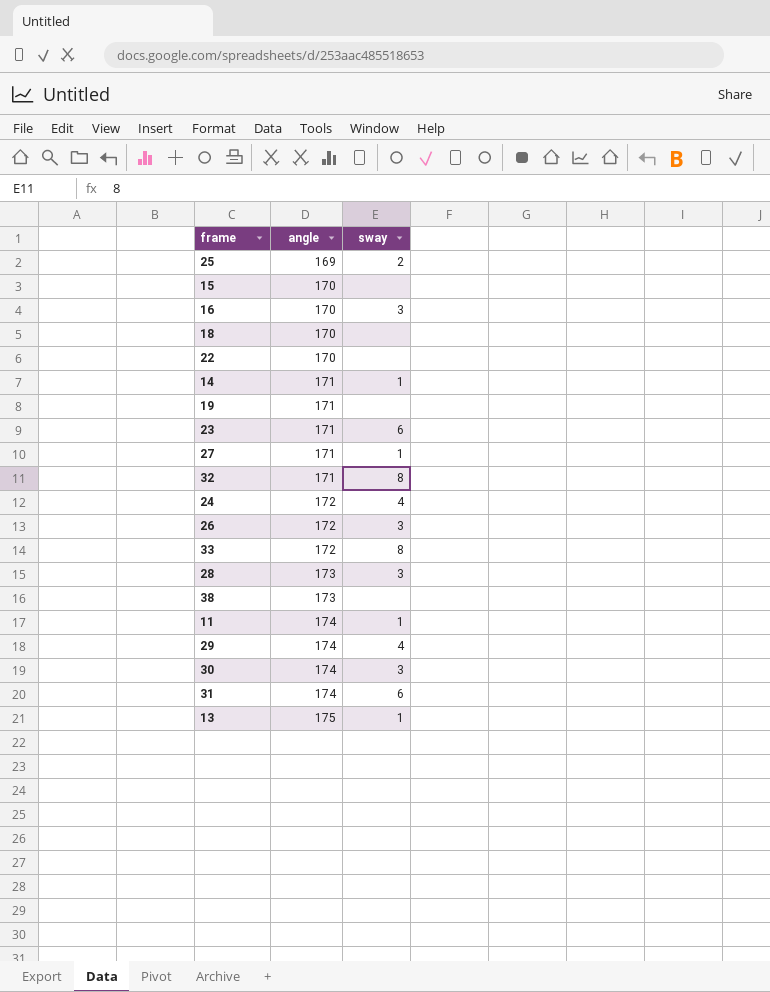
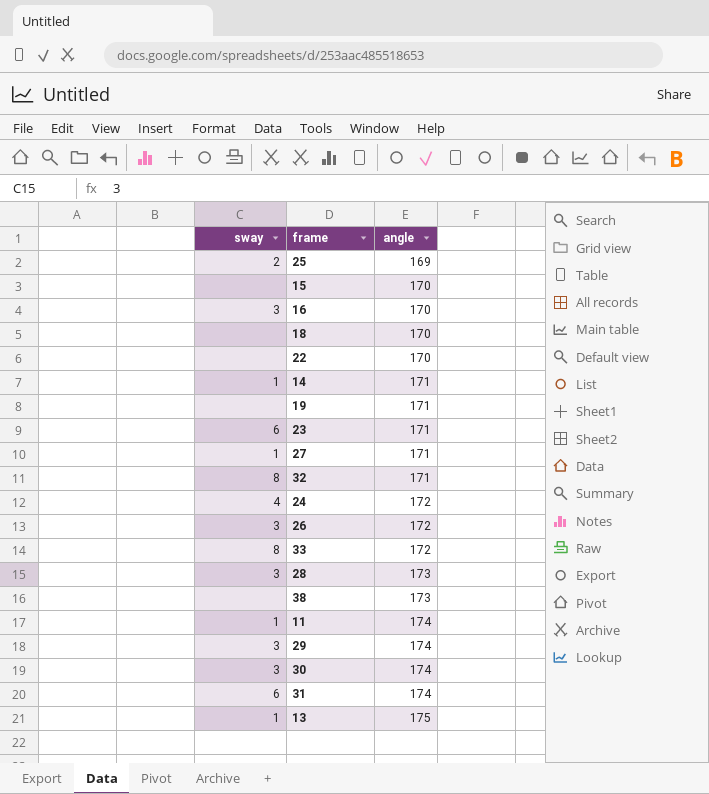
column sway | position: 3 -> 1
29 | sway: 4 -> 3

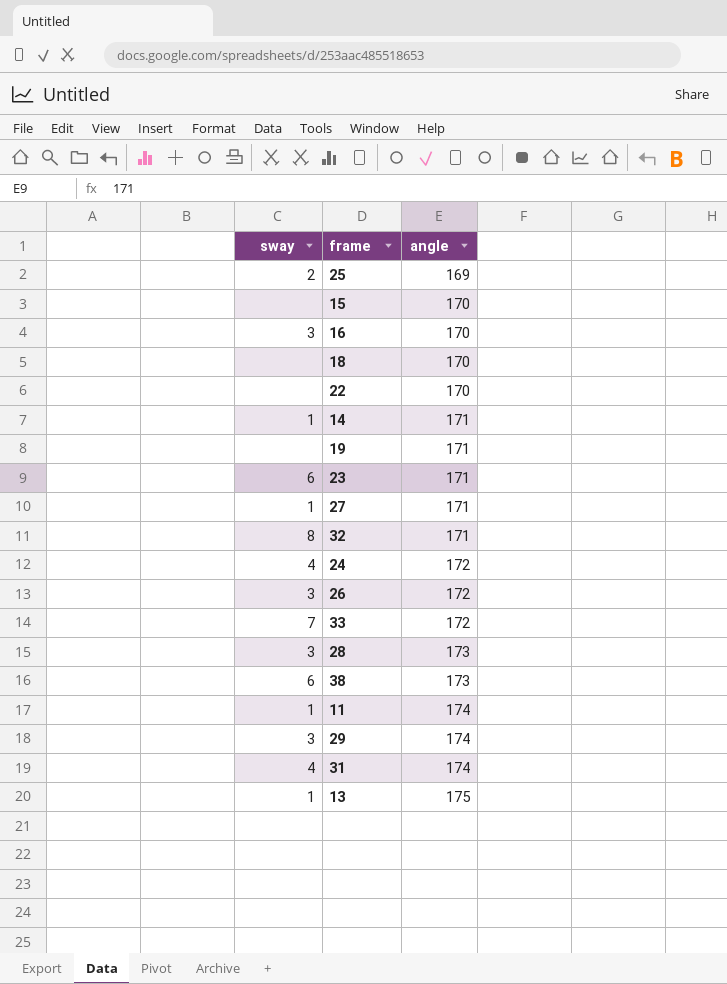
row 30: 3 | 174 -> none
33 | sway: 8 -> 7
38 | sway: none -> 6
31 | sway: 6 -> 4

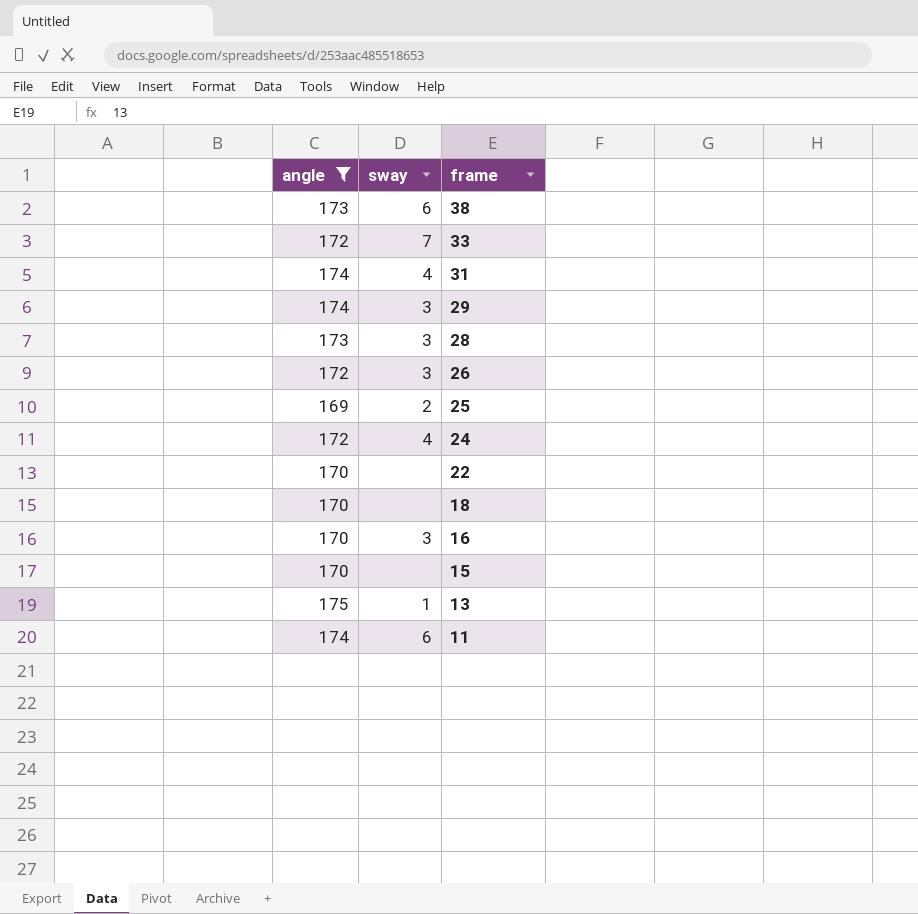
filter: none -> angle != 171
row order: angle ascending -> frame descending
column angle | position: 3 -> 1
11 | sway: 1 -> 6

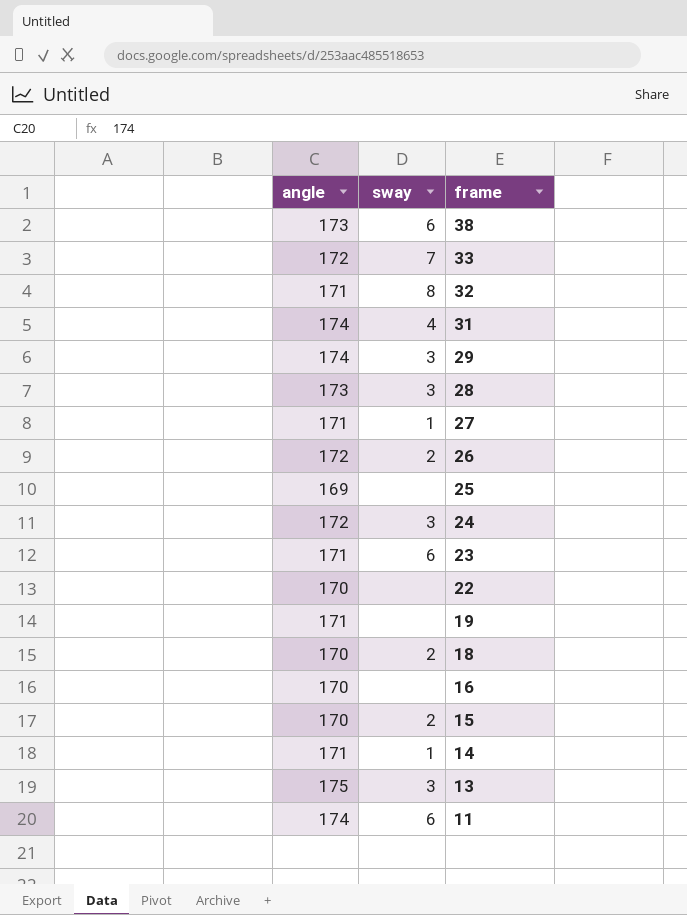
filter: angle != 171 -> none
26 | sway: 3 -> 2
25 | sway: 2 -> none
24 | sway: 4 -> 3
18 | sway: none -> 2
16 | sway: 3 -> none
15 | sway: none -> 2
13 | sway: 1 -> 3

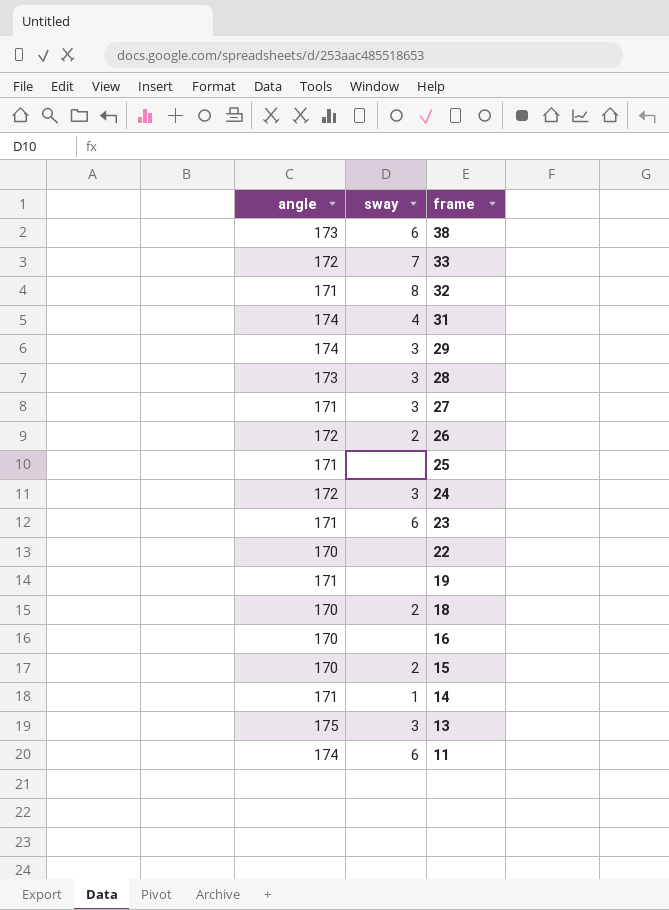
27 | sway: 1 -> 3
25 | angle: 169 -> 171

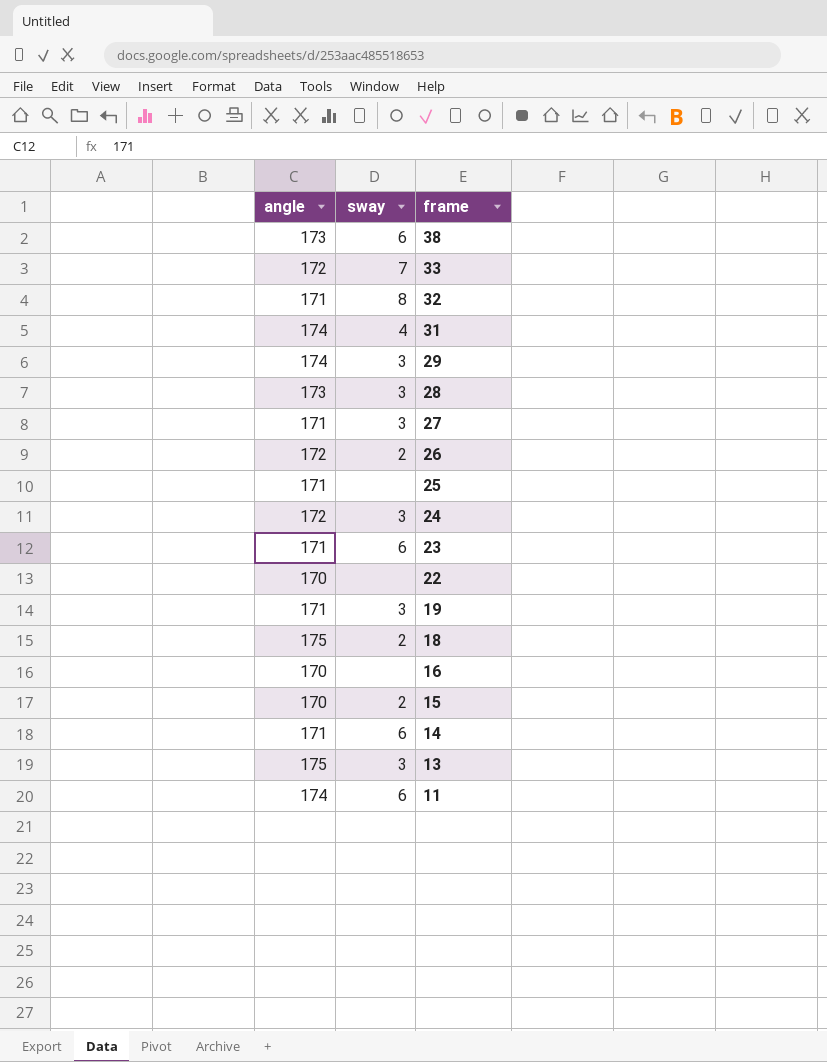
19 | sway: none -> 3
18 | angle: 170 -> 175
14 | sway: 1 -> 6

